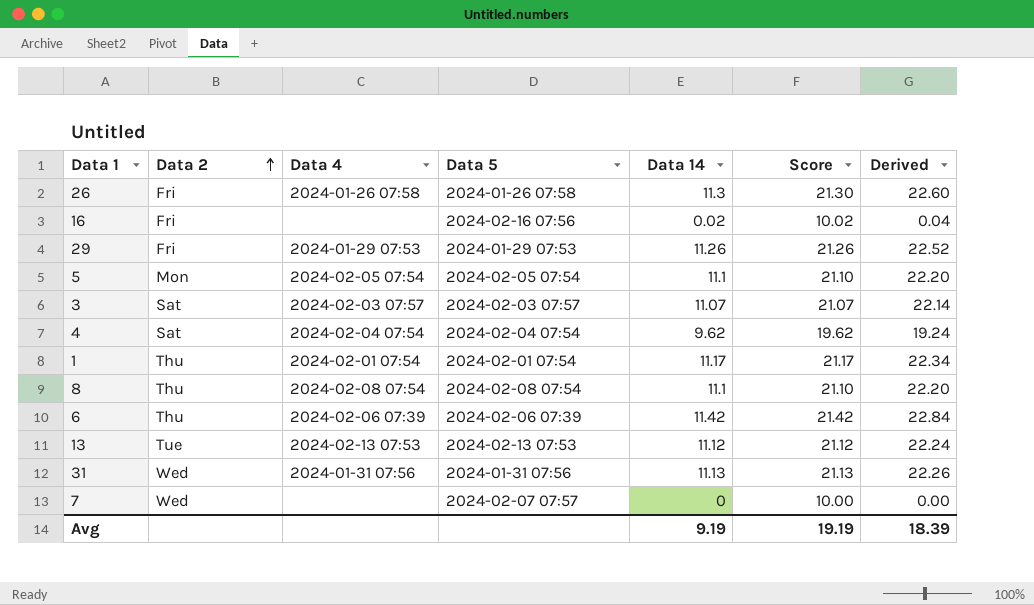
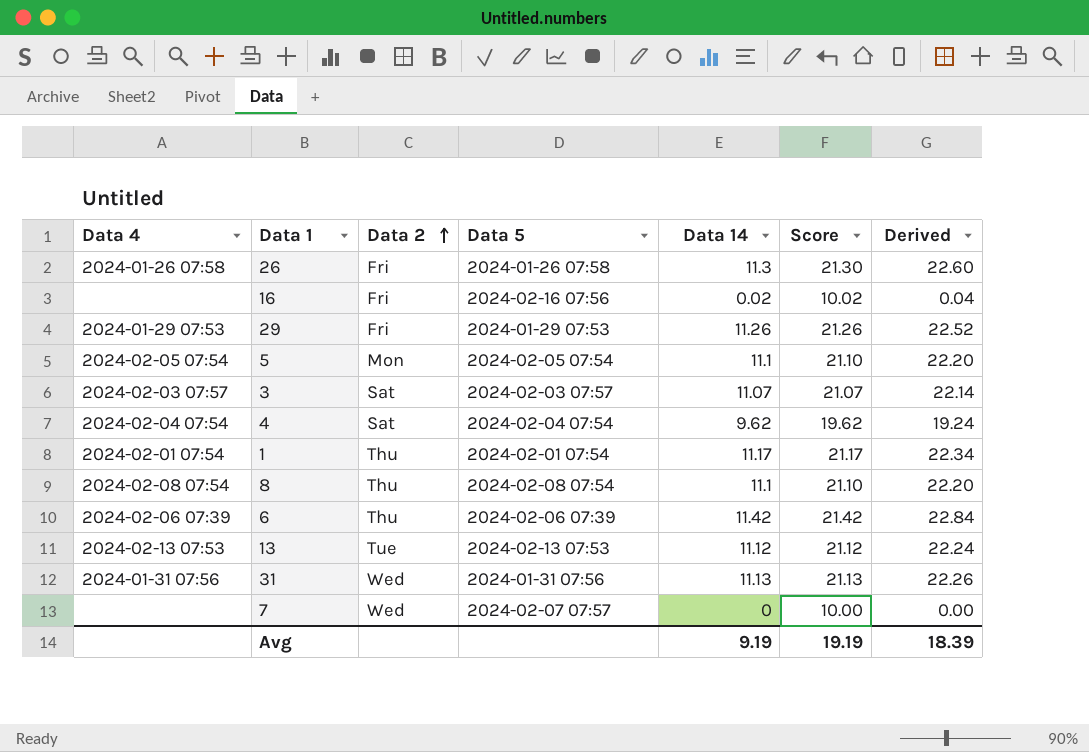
column Data 4 | position: 3 -> 1

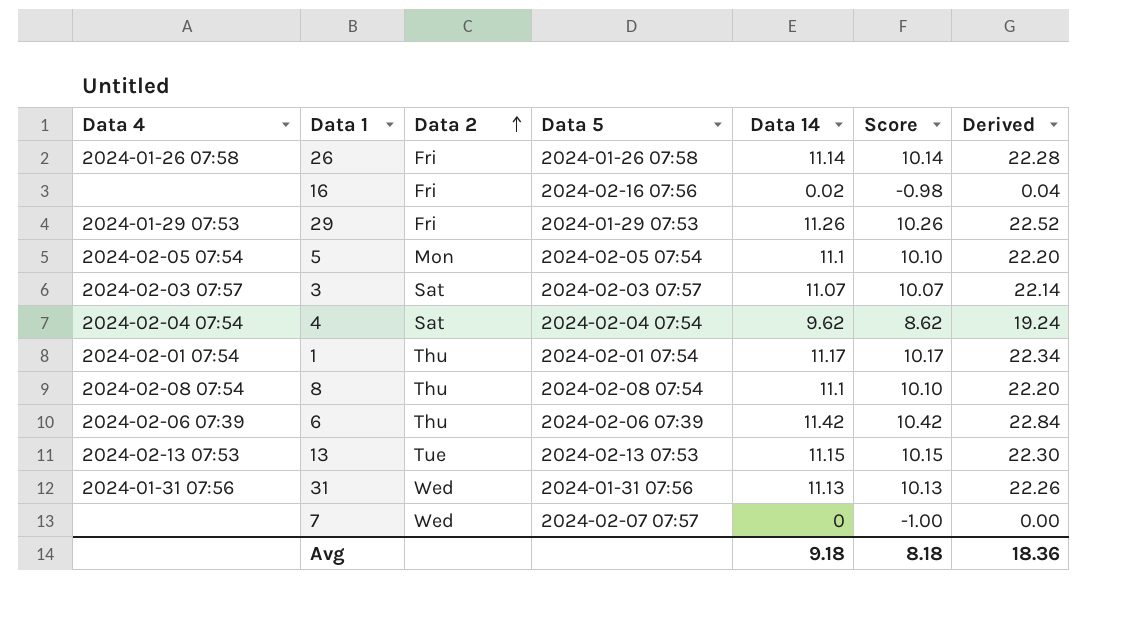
column Score | formula: [Data 14] + 10 -> [Data 14] - 1
26 | Data 14: 11.3 -> 11.14
26 | Derived: 22.60 -> 22.28
13 | Data 14: 11.12 -> 11.15
13 | Derived: 22.24 -> 22.30
Avg | Data 14: 9.19 -> 9.18
Avg | Score: 19.19 -> 8.18
Avg | Derived: 18.39 -> 18.36

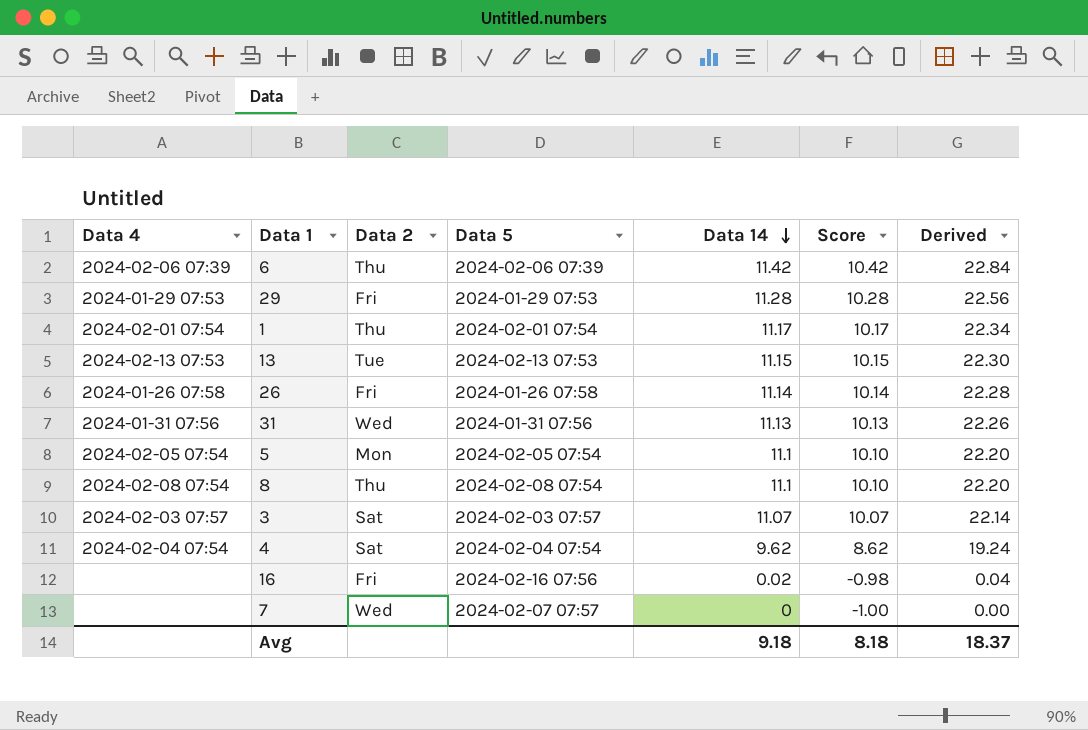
row order: Data 2 ascending -> Data 14 descending
29 | Data 14: 11.26 -> 11.28
29 | Score: 10.26 -> 10.28
29 | Derived: 22.52 -> 22.56
Avg | Derived: 18.36 -> 18.37

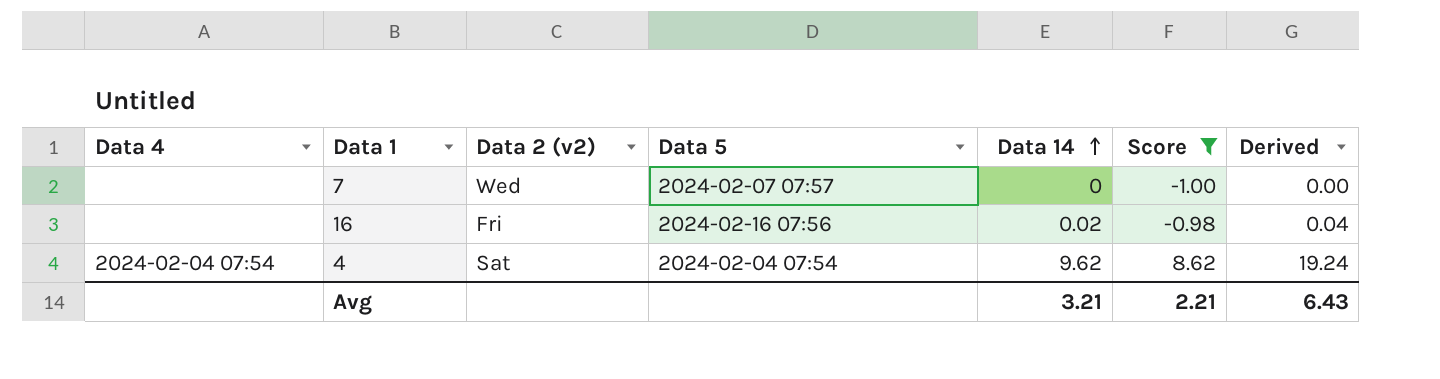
filter: none -> Score <= 8.62
row order: Data 14 descending -> Data 14 ascending
column name: Data 2 -> Data 2 (v2)
Avg | Data 14: 9.18 -> 3.21
Avg | Score: 8.18 -> 2.21
Avg | Derived: 18.37 -> 6.43

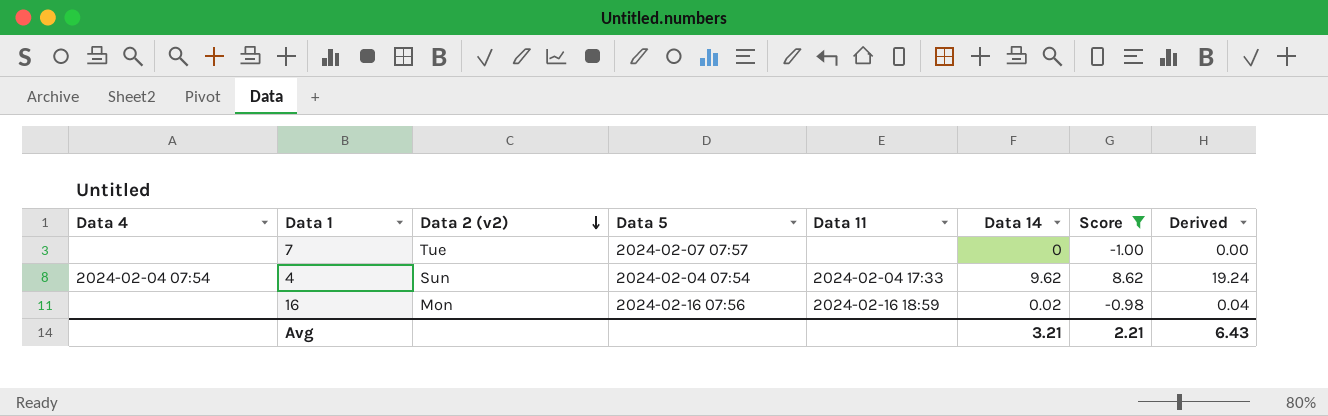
row order: Data 14 ascending -> Data 2 (v2) descending
column Data 11 | position: none -> 5
7 | Data 2 (v2): Wed -> Tue
4 | Data 2 (v2): Sat -> Sun
16 | Data 2 (v2): Fri -> Mon

